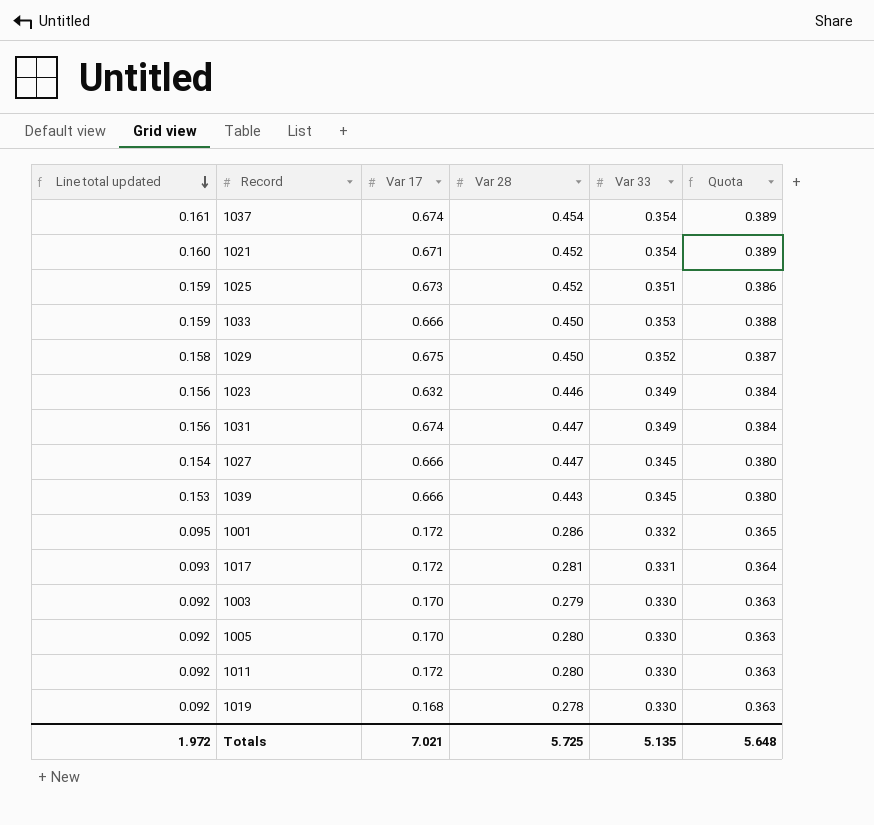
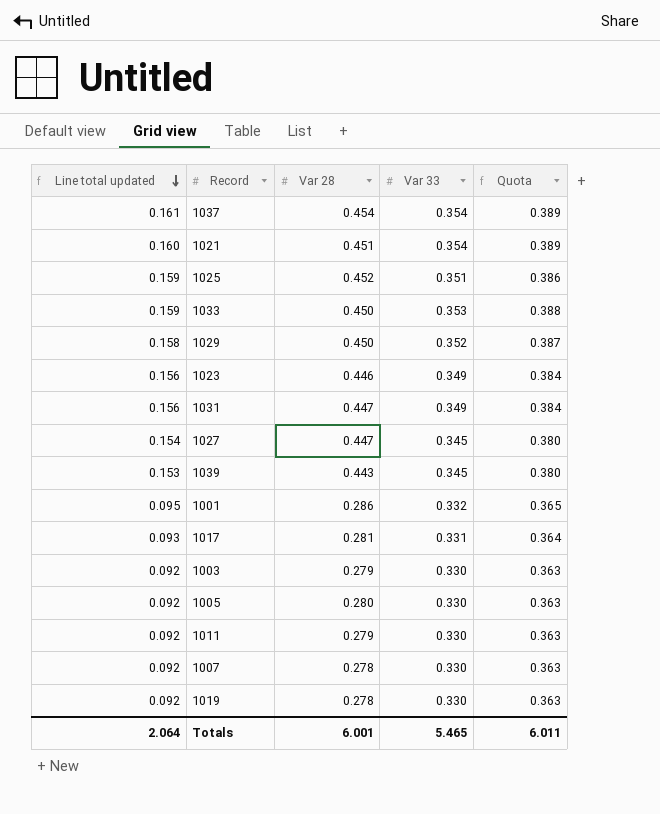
column Var 17 | position: 3 -> none
1021 | Var 28: 0.452 -> 0.451
1011 | Var 28: 0.280 -> 0.279
row 1007: none -> 0.092 | 0.278 | 0.330 | 0.363
Totals | Line total updated: 1.972 -> 2.064
Totals | Var 28: 5.725 -> 6.001
Totals | Var 33: 5.135 -> 5.465
Totals | Quota: 5.648 -> 6.011

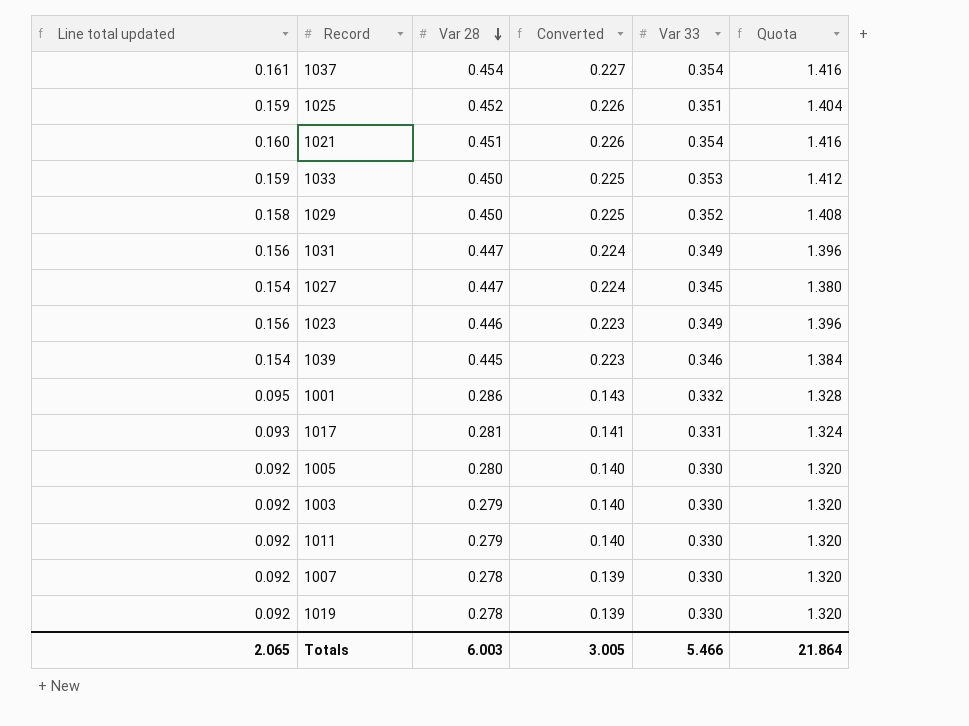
row order: Line total updated descending -> Var 28 descending
column Converted | formula: none -> [Var 28] * 0.5
column Quota | formula: [Var 33] * 1.1 -> [Var 33] * 4
1039 | Line total updated: 0.153 -> 0.154
1039 | Var 28: 0.443 -> 0.445
1039 | Var 33: 0.345 -> 0.346
Totals | Line total updated: 2.064 -> 2.065
Totals | Var 28: 6.001 -> 6.003
Totals | Var 33: 5.465 -> 5.466
Totals | Quota: 6.011 -> 21.864

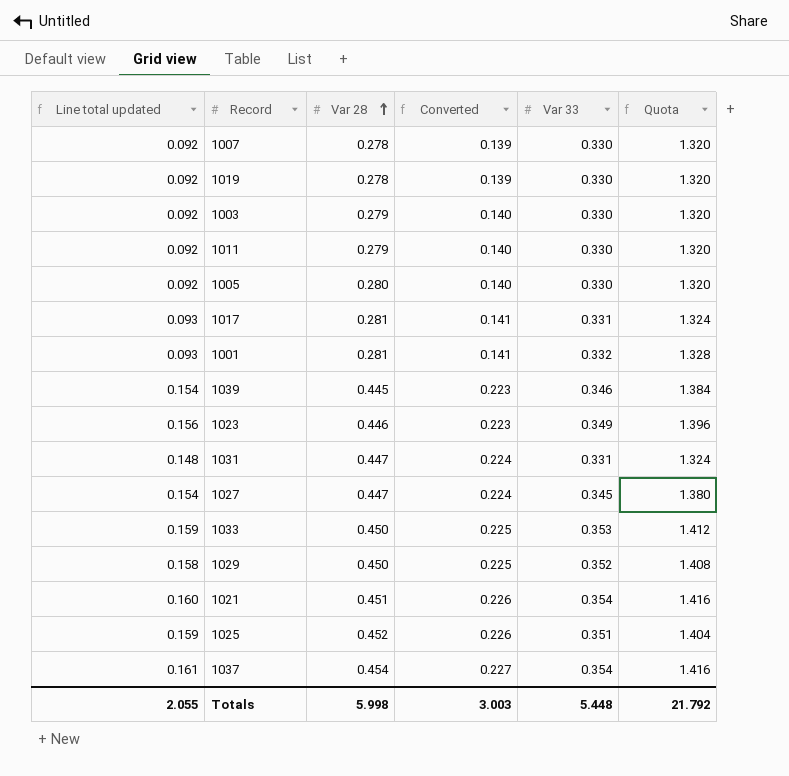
row order: Var 28 descending -> Var 28 ascending
1001 | Line total updated: 0.095 -> 0.093
1001 | Var 28: 0.286 -> 0.281
1001 | Converted: 0.143 -> 0.141
1031 | Line total updated: 0.156 -> 0.148
1031 | Var 33: 0.349 -> 0.331
1031 | Quota: 1.396 -> 1.324
Totals | Line total updated: 2.065 -> 2.055
Totals | Var 28: 6.003 -> 5.998
Totals | Converted: 3.005 -> 3.003
Totals | Var 33: 5.466 -> 5.448
Totals | Quota: 21.864 -> 21.792

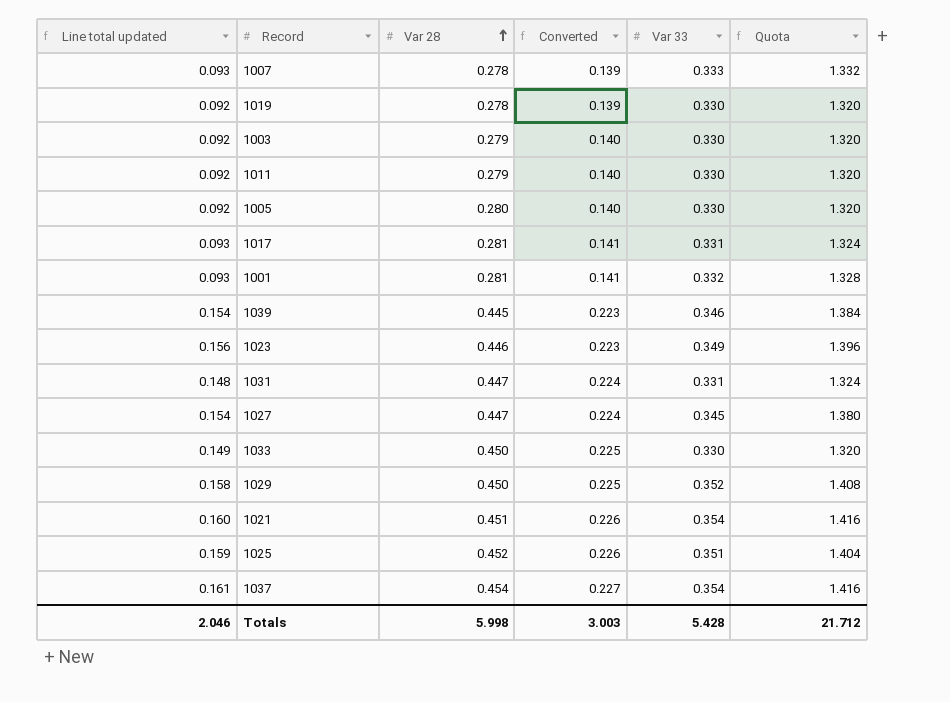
1007 | Line total updated: 0.092 -> 0.093
1007 | Var 33: 0.330 -> 0.333
1007 | Quota: 1.320 -> 1.332
1033 | Line total updated: 0.159 -> 0.149
1033 | Var 33: 0.353 -> 0.330
1033 | Quota: 1.412 -> 1.320
Totals | Line total updated: 2.055 -> 2.046
Totals | Var 33: 5.448 -> 5.428
Totals | Quota: 21.792 -> 21.712

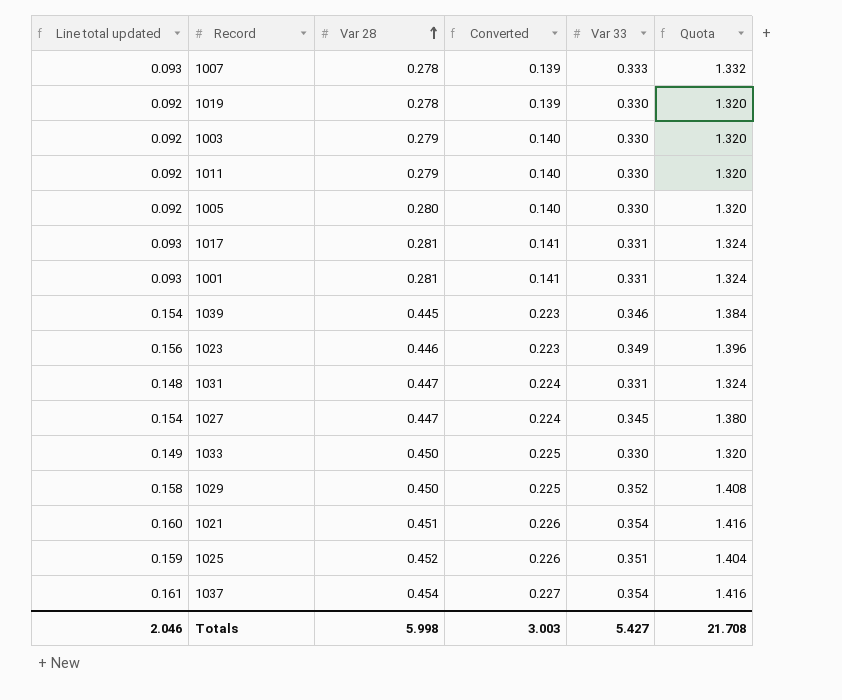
1001 | Var 33: 0.332 -> 0.331
1001 | Quota: 1.328 -> 1.324
Totals | Var 33: 5.428 -> 5.427
Totals | Quota: 21.712 -> 21.708

